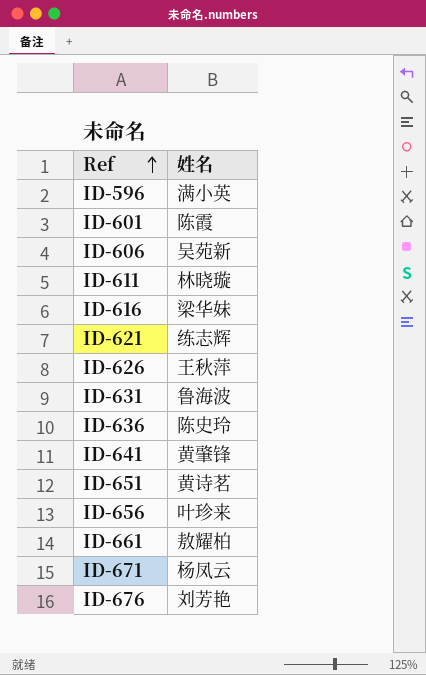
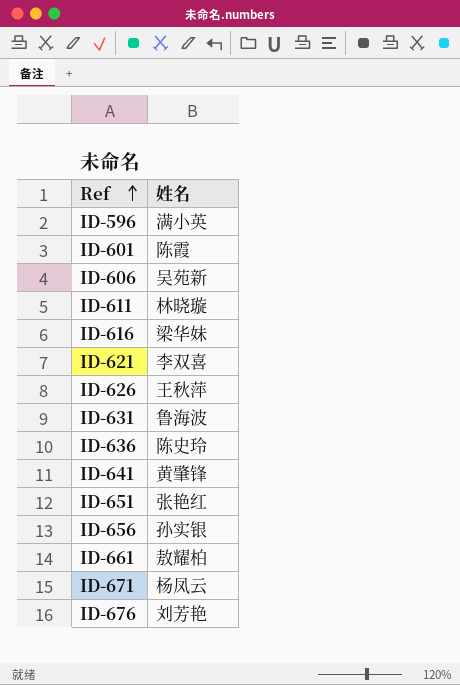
ID-621 | 姓名: 练志辉 -> 李双喜
ID-651 | 姓名: 黄诗茗 -> 张艳红
ID-656 | 姓名: 叶珍来 -> 孙实银

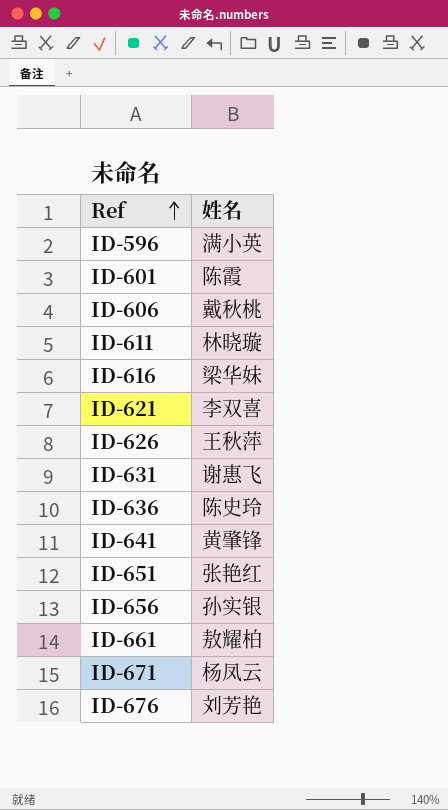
ID-606 | 姓名: 吴苑新 -> 戴秋桃
ID-631 | 姓名: 鲁海波 -> 谢惠飞

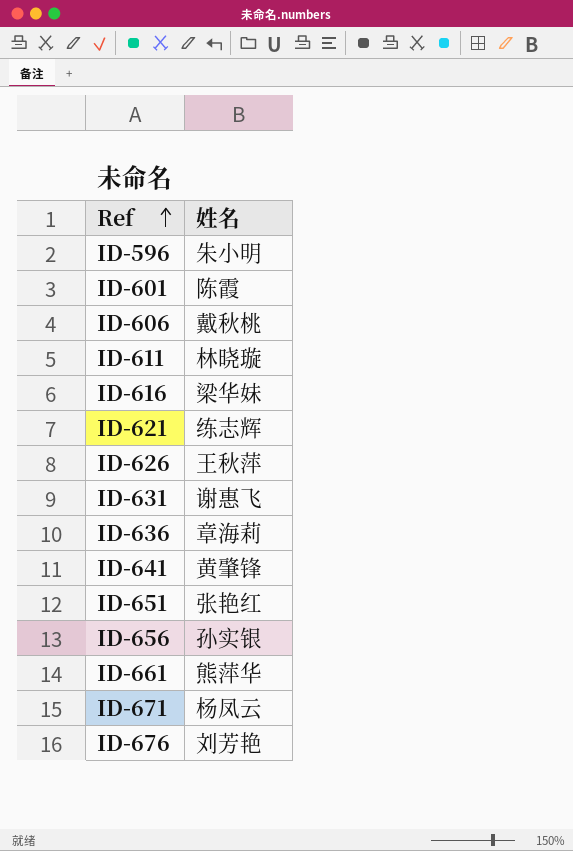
ID-596 | 姓名: 满小英 -> 朱小明
ID-621 | 姓名: 李双喜 -> 练志辉
ID-636 | 姓名: 陈史玲 -> 章海莉
ID-661 | 姓名: 敖耀柏 -> 熊萍华

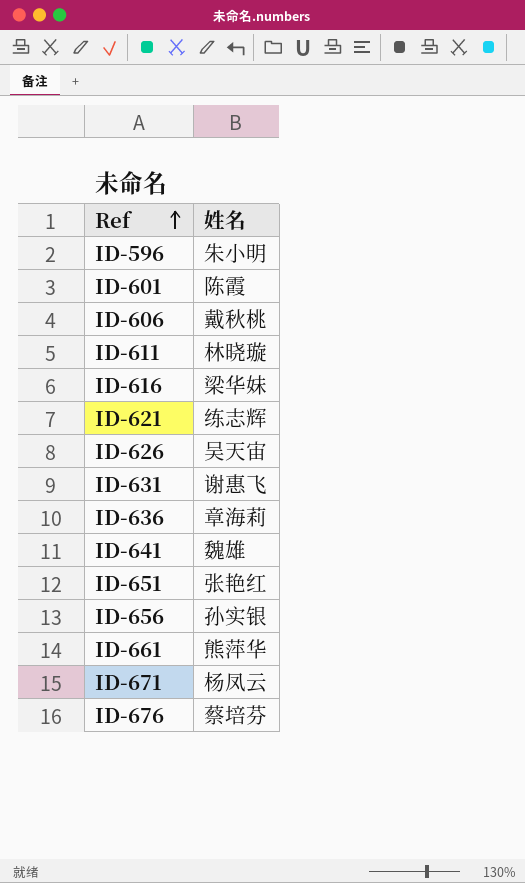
ID-626 | 姓名: 王秋萍 -> 吴天宙
ID-641 | 姓名: 黄肇锋 -> 魏雄
ID-676 | 姓名: 刘芳艳 -> 蔡培芬

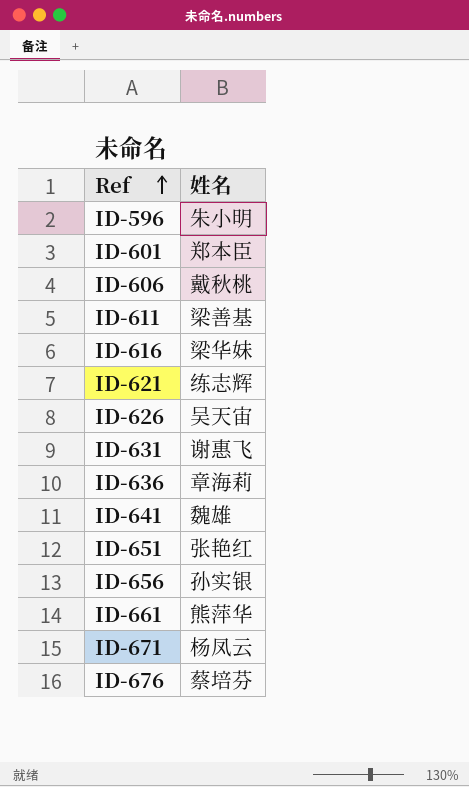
ID-601 | 姓名: 陈霞 -> 郑本臣
ID-611 | 姓名: 林晓璇 -> 梁善基

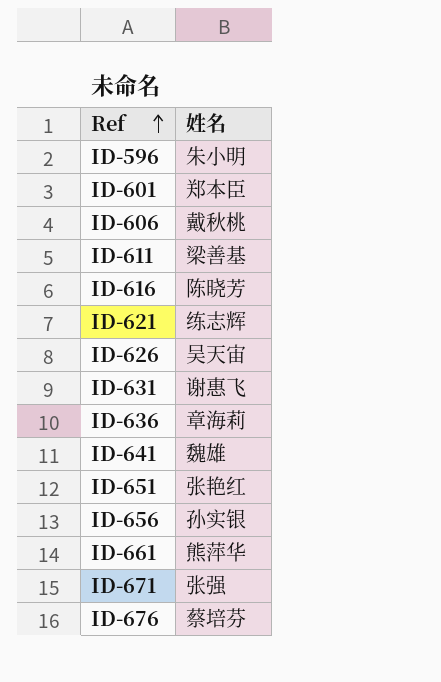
ID-616 | 姓名: 梁华妹 -> 陈晓芳
ID-671 | 姓名: 杨凤云 -> 张强

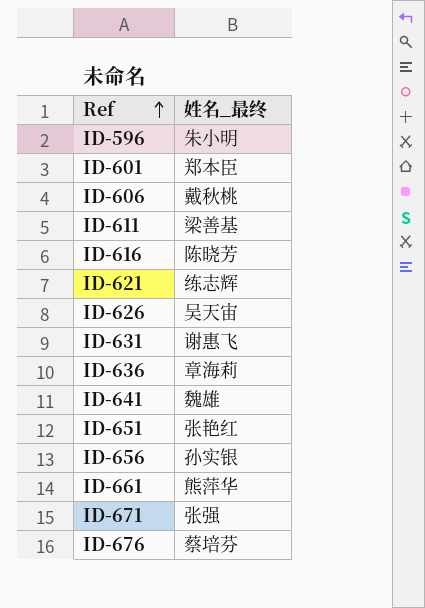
column name: 姓名 -> 姓名_最终

